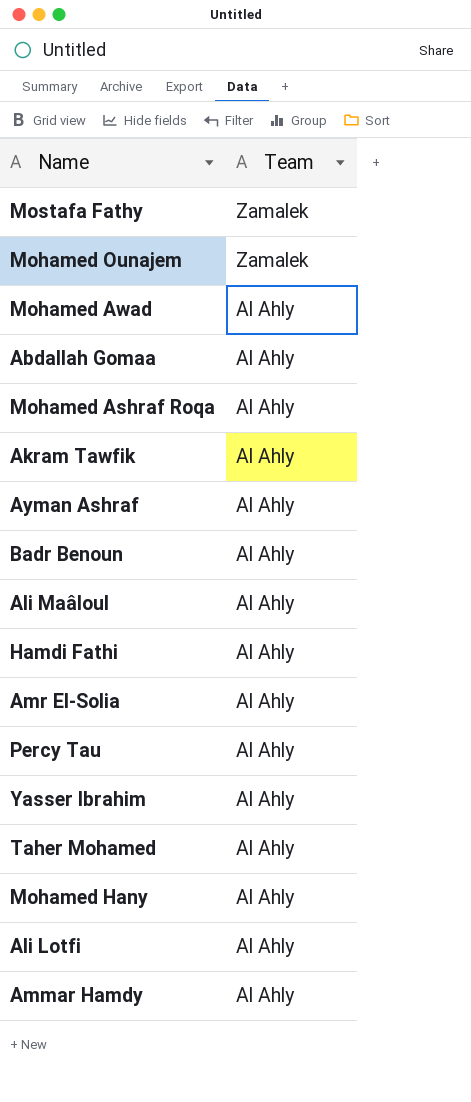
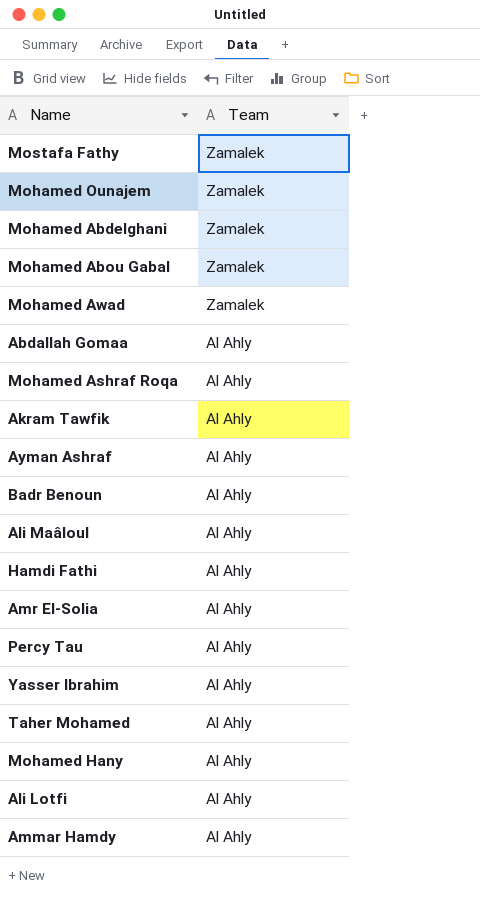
row Mohamed Abdelghani: none -> Zamalek
row Mohamed Abou Gabal: none -> Zamalek
Mohamed Awad | Team: Al Ahly -> Zamalek

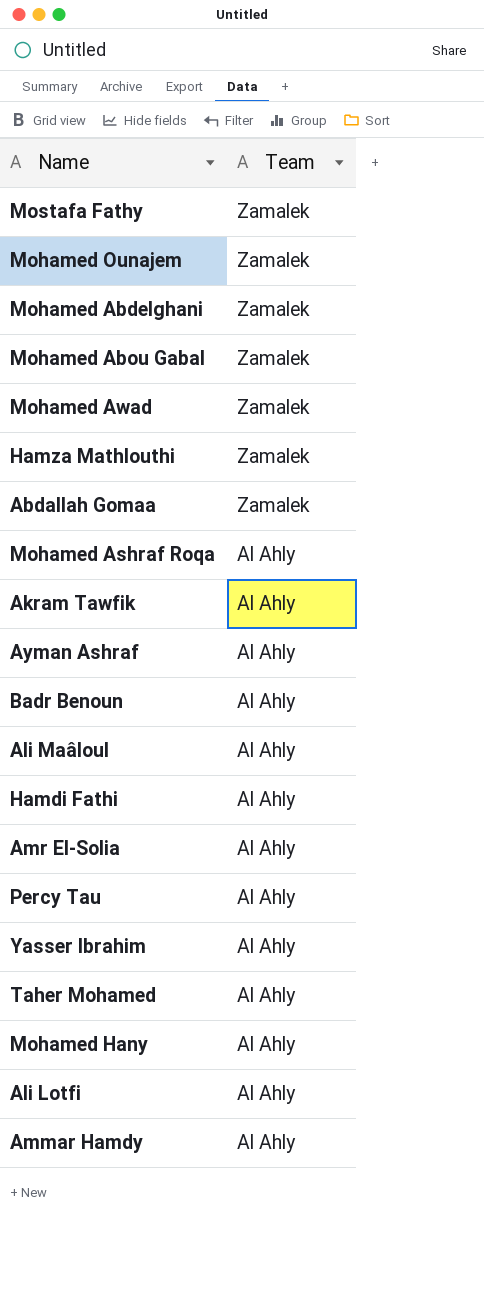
row Hamza Mathlouthi: none -> Zamalek
Abdallah Gomaa | Team: Al Ahly -> Zamalek

